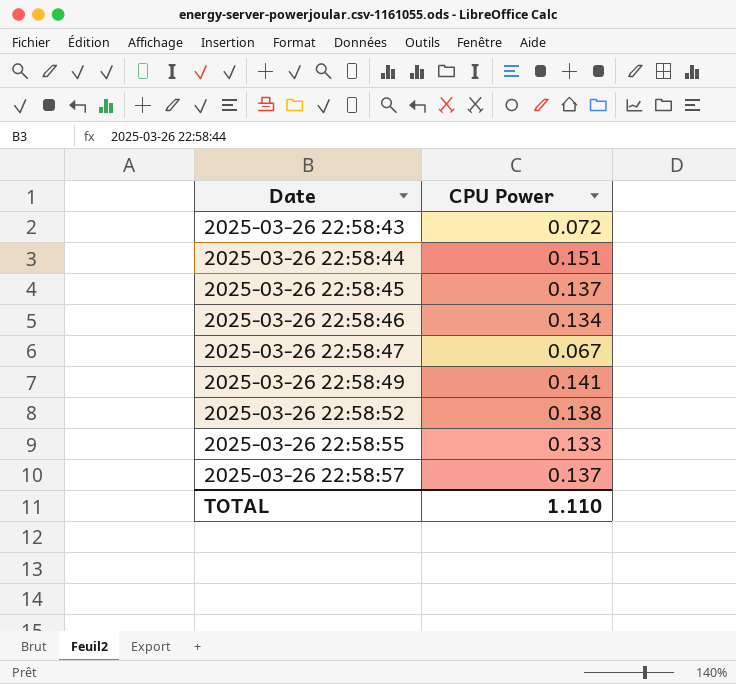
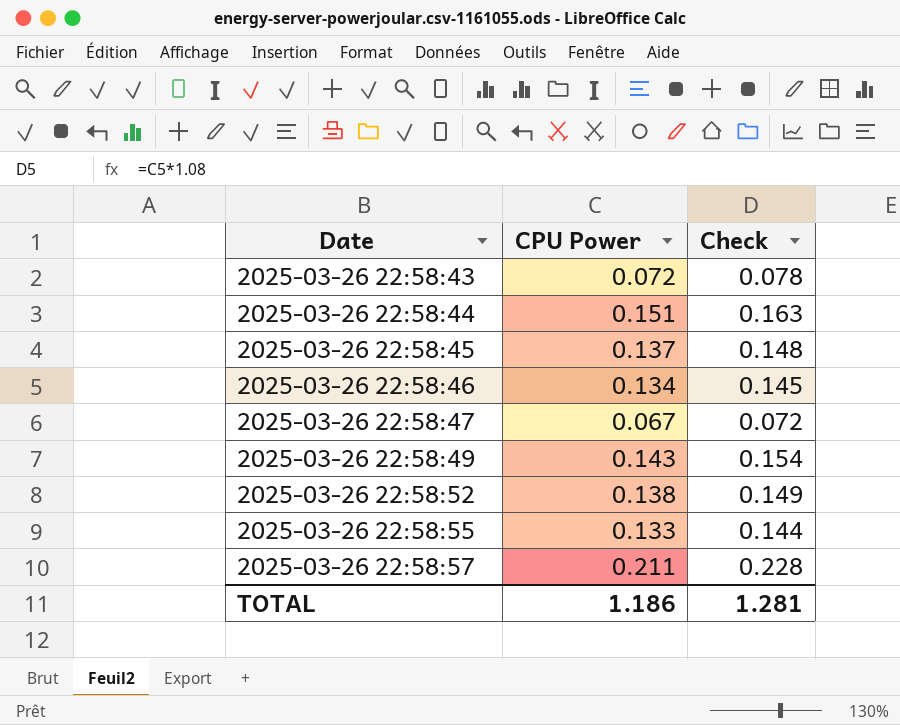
column Check | formula: none -> [CPU Power] * 1.08
2025-03-26 22:58:49 | CPU Power: 0.141 -> 0.143
2025-03-26 22:58:57 | CPU Power: 0.137 -> 0.211
TOTAL | CPU Power: 1.110 -> 1.186

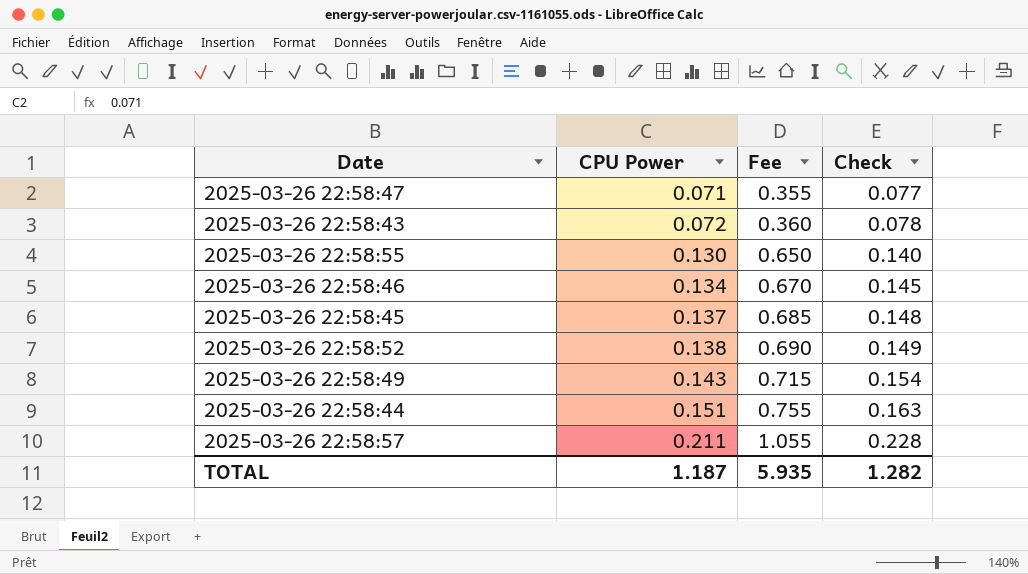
row order: Date ascending -> CPU Power ascending
column Fee | formula: none -> [CPU Power] * 5
2025-03-26 22:58:47 | CPU Power: 0.067 -> 0.071
2025-03-26 22:58:47 | Check: 0.072 -> 0.077
2025-03-26 22:58:55 | CPU Power: 0.133 -> 0.130
2025-03-26 22:58:55 | Check: 0.144 -> 0.140
TOTAL | CPU Power: 1.186 -> 1.187
TOTAL | Check: 1.281 -> 1.282

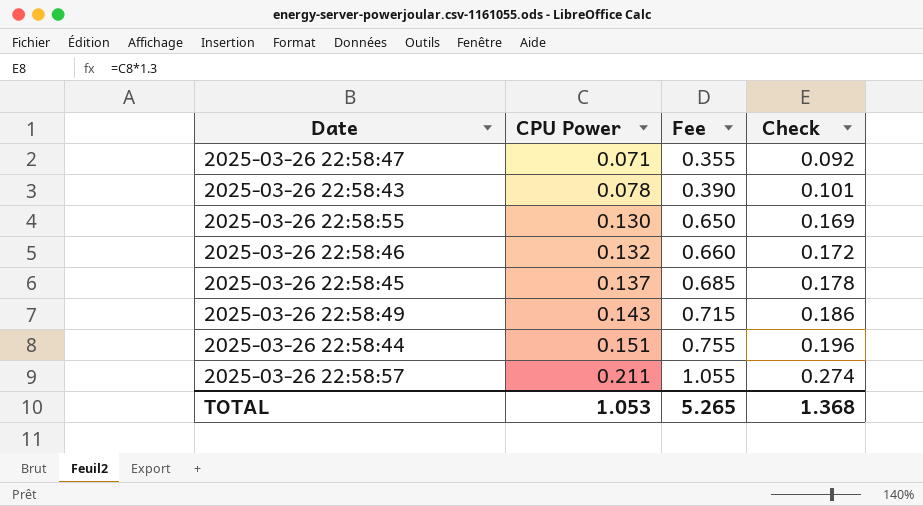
column Check | formula: [CPU Power] * 1.08 -> [CPU Power] * 1.3
row 2025-03-26 22:58:52: 0.138 | 0.690 | 0.149 -> none
2025-03-26 22:58:43 | CPU Power: 0.072 -> 0.078
2025-03-26 22:58:43 | Fee: 0.360 -> 0.390
2025-03-26 22:58:46 | CPU Power: 0.134 -> 0.132
2025-03-26 22:58:46 | Fee: 0.670 -> 0.660
TOTAL | CPU Power: 1.187 -> 1.053
TOTAL | Fee: 5.935 -> 5.265
TOTAL | Check: 1.282 -> 1.368

